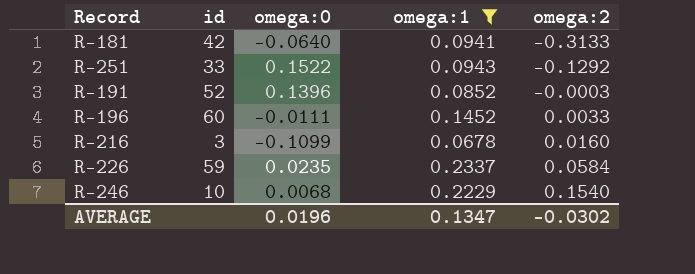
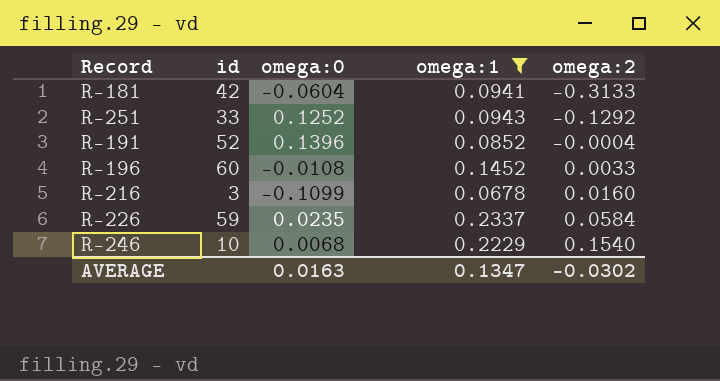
R-181 | omega:0: -0.0640 -> -0.0604
R-251 | omega:0: 0.1522 -> 0.1252
R-191 | omega:2: -0.0003 -> -0.0004
R-196 | omega:0: -0.0111 -> -0.0108
AVERAGE | omega:0: 0.0196 -> 0.0163

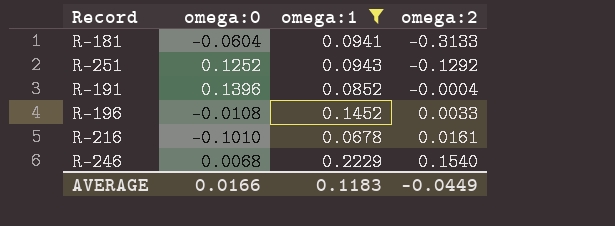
column id | position: 2 -> none
row R-226: 59 | 0.0235 | 0.2337 | 0.0584 -> none
R-216 | omega:0: -0.1099 -> -0.1010
R-216 | omega:2: 0.0160 -> 0.0161
AVERAGE | omega:0: 0.0163 -> 0.0166
AVERAGE | omega:1: 0.1347 -> 0.1183
AVERAGE | omega:2: -0.0302 -> -0.0449

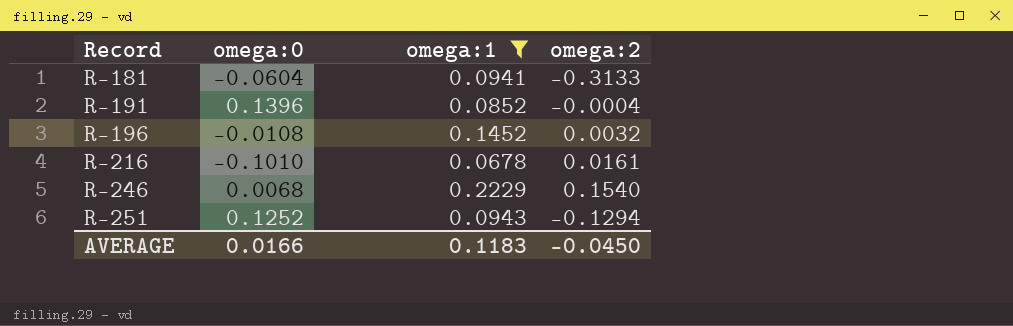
row order: omega:2 ascending -> Record ascending
R-196 | omega:2: 0.0033 -> 0.0032
R-251 | omega:2: -0.1292 -> -0.1294
AVERAGE | omega:2: -0.0449 -> -0.0450

